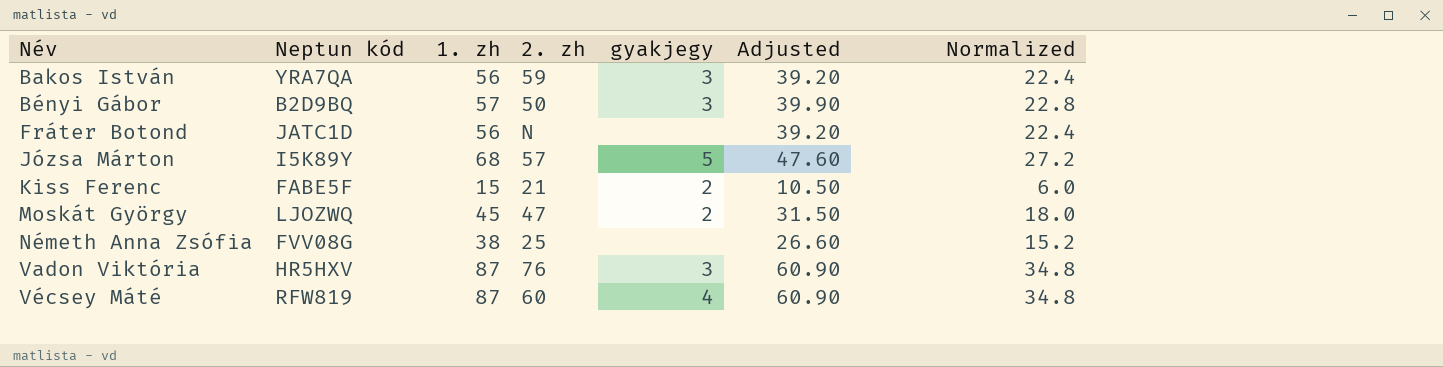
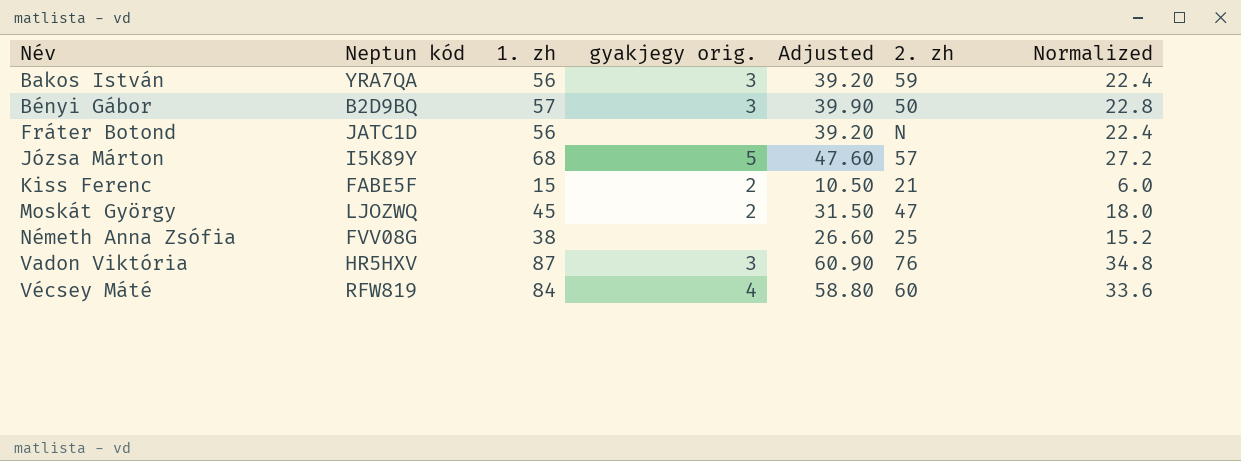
column name: gyakjegy -> gyakjegy orig.
column 2. zh | position: 4 -> 6
Vécsey Máté | 1. zh: 87 -> 84
Vécsey Máté | Adjusted: 60.90 -> 58.80
Vécsey Máté | Normalized: 34.8 -> 33.6

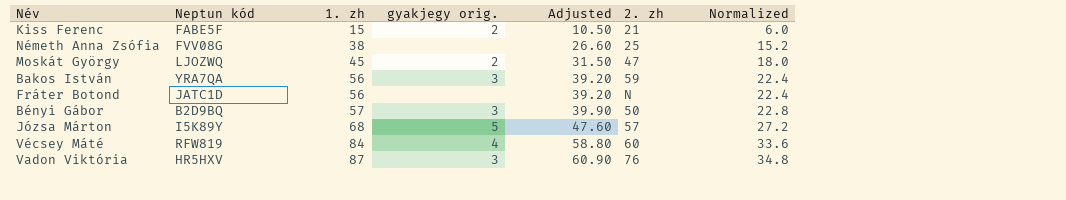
row order: Név ascending -> 1. zh ascending

